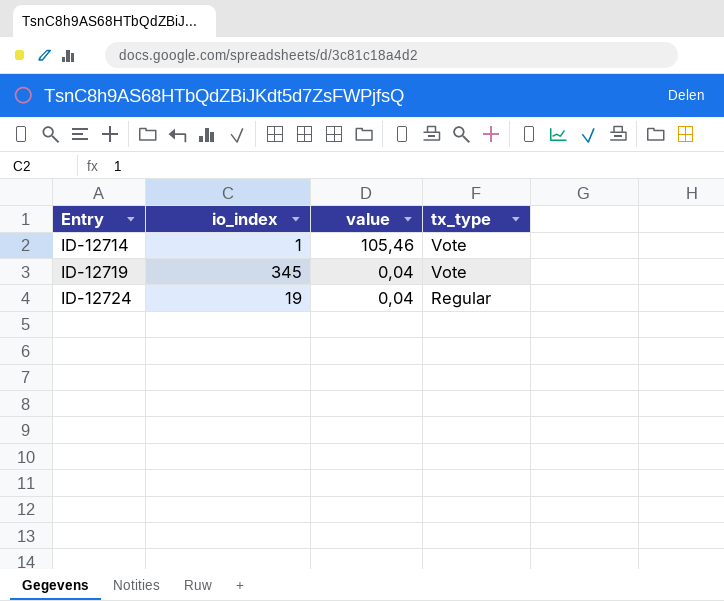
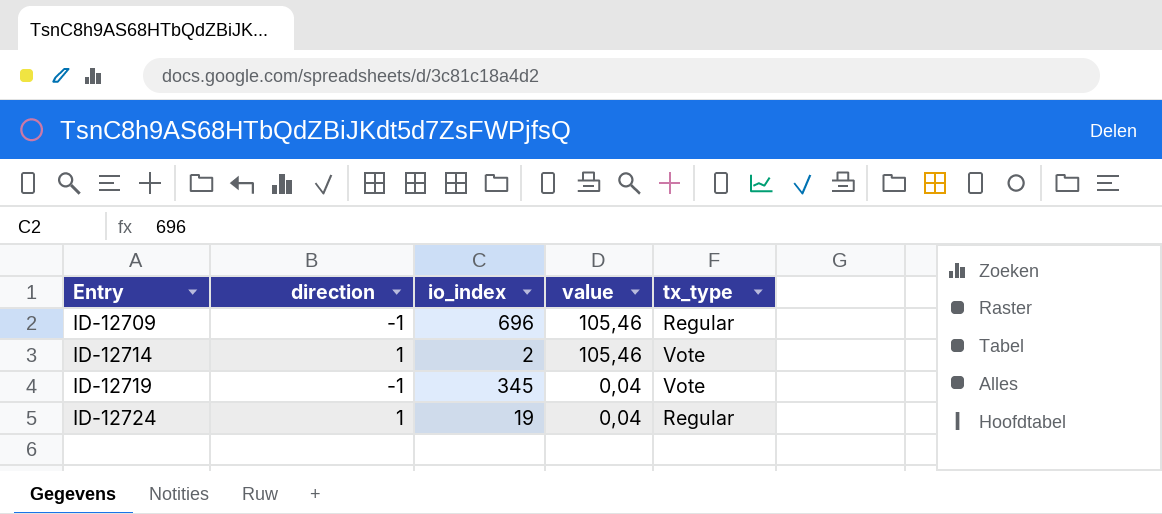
column direction | position: none -> 2
row ID-12709: none -> -1 | 696 | 105,46 | Regular
ID-12714 | io_index: 1 -> 2

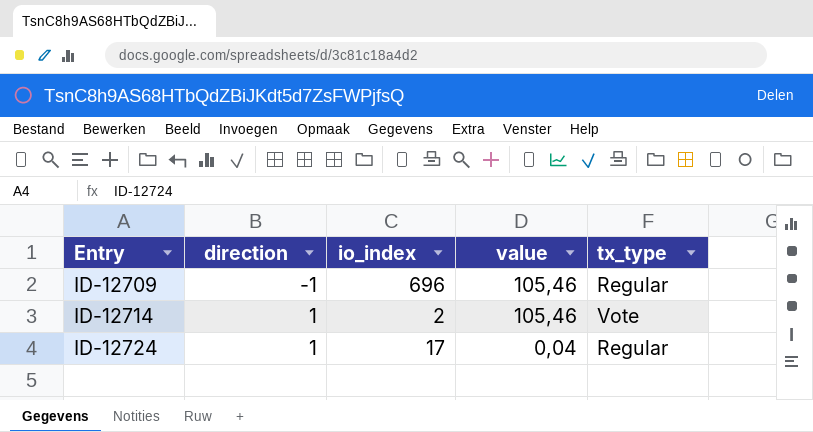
row ID-12719: -1 | 345 | 0,04 | Vote -> none
ID-12724 | io_index: 19 -> 17

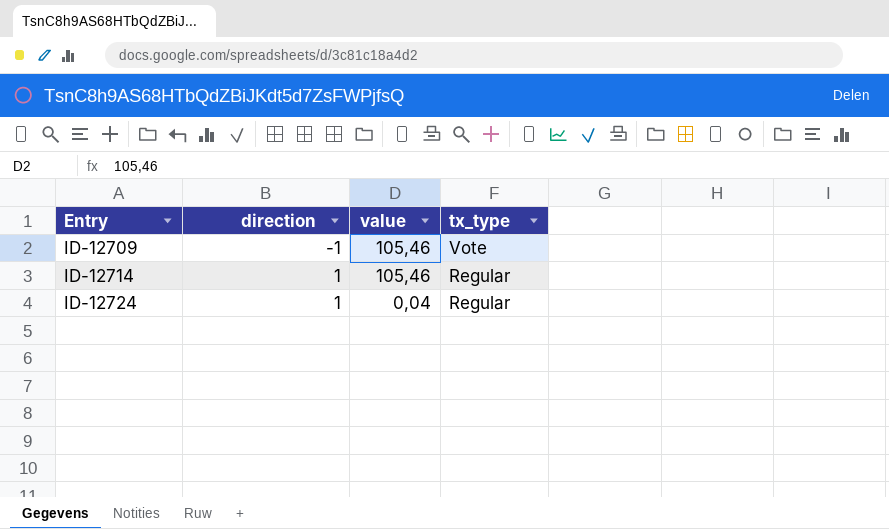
column io_index | position: 3 -> none
ID-12709 | tx_type: Regular -> Vote
ID-12714 | tx_type: Vote -> Regular

